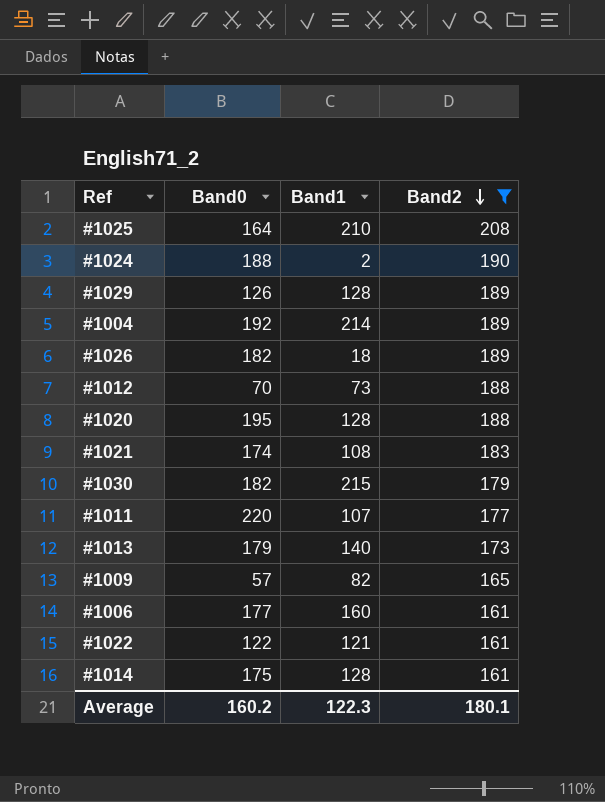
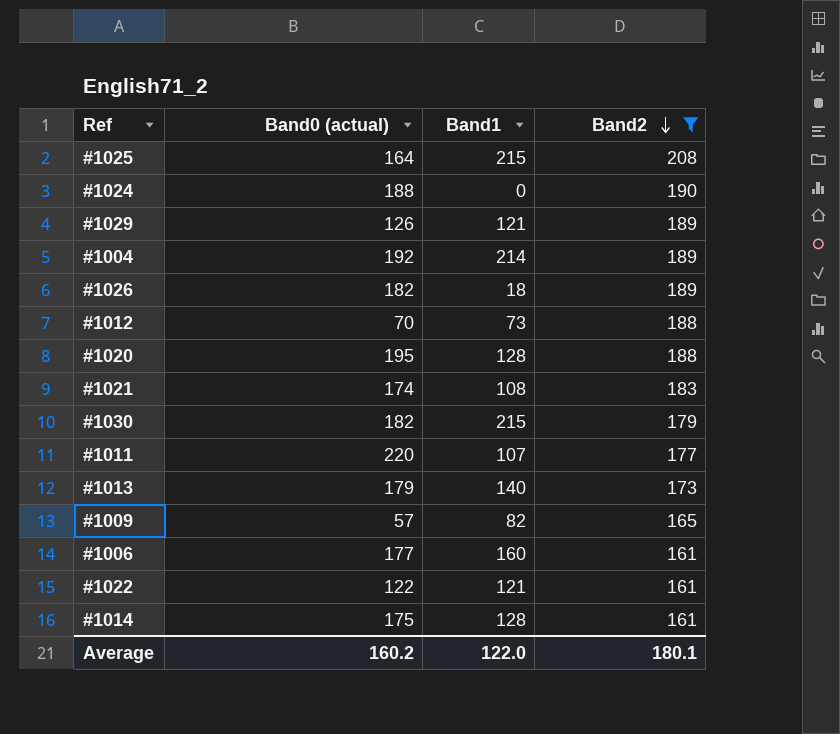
column name: Band0 -> Band0 (actual)
#1025 | Band1: 210 -> 215
#1024 | Band1: 2 -> 0
#1029 | Band1: 128 -> 121
Average | Band1: 122.3 -> 122.0

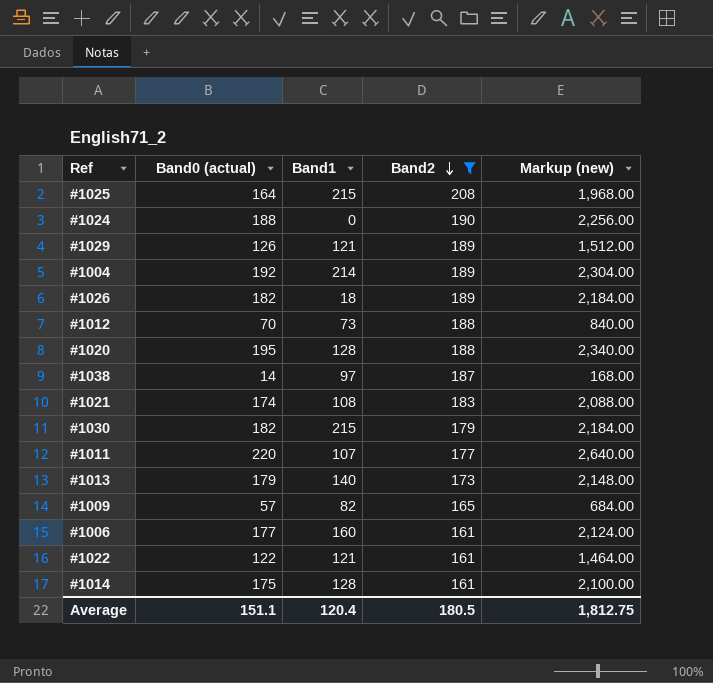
column Markup (new) | formula: none -> [Band0 (actual)] * 12
row #1038: none -> 14 | 97 | 187 | 168.00
Average | Band0 (actual): 160.2 -> 151.1
Average | Band1: 122.0 -> 120.4
Average | Band2: 180.1 -> 180.5

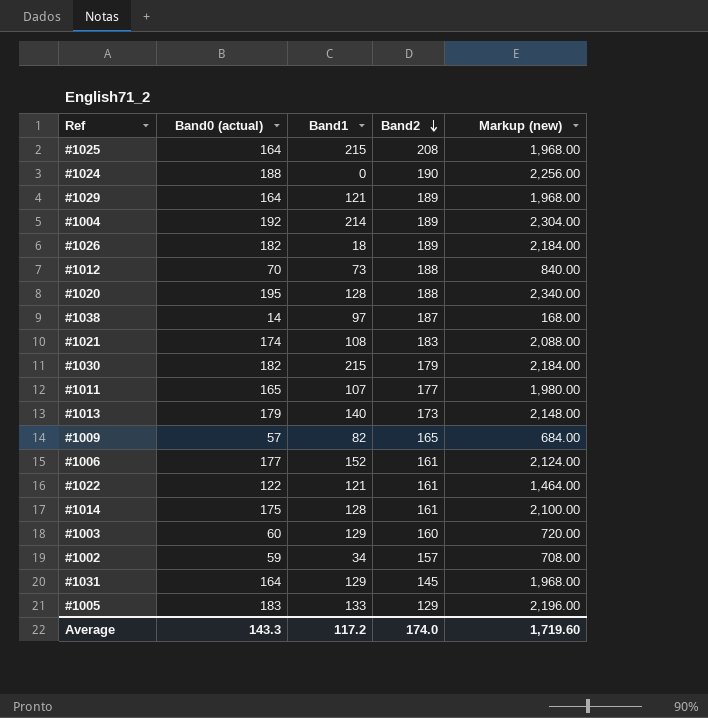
filter: Band2 >= 161 -> none
#1029 | Band0 (actual): 126 -> 164
#1029 | Markup (new): 1,512.00 -> 1,968.00
#1011 | Band0 (actual): 220 -> 165
#1011 | Markup (new): 2,640.00 -> 1,980.00
#1006 | Band1: 160 -> 152
Average | Band0 (actual): 151.1 -> 143.3
Average | Band1: 120.4 -> 117.2
Average | Band2: 180.5 -> 174.0
Average | Markup (new): 1,812.75 -> 1,719.60

